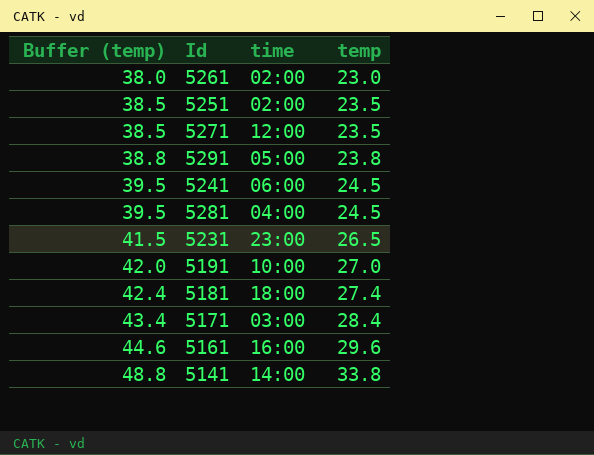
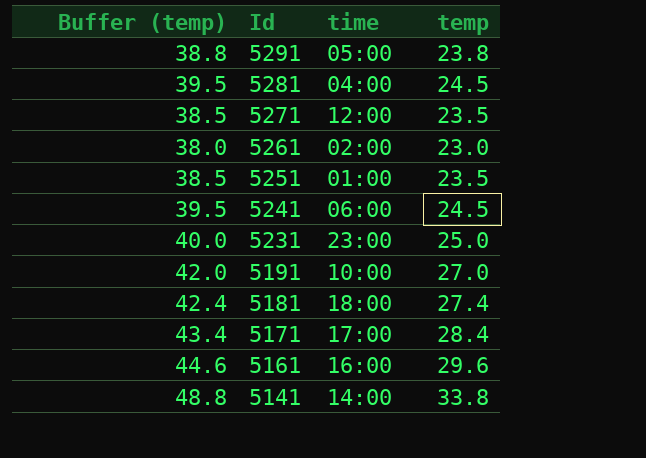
row order: Buffer (temp) ascending -> Id descending
5251 | time: 02:00 -> 01:00
5231 | Buffer (temp): 41.5 -> 40.0
5231 | temp: 26.5 -> 25.0
5171 | time: 03:00 -> 17:00

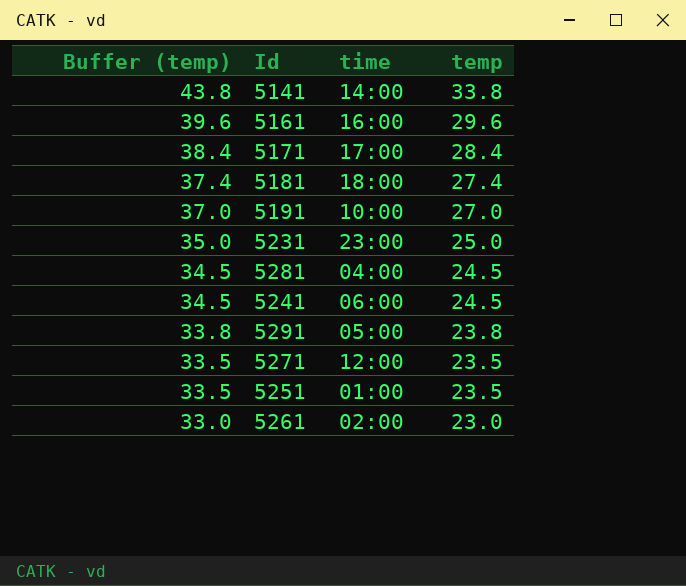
row order: Id descending -> Buffer (temp) descending
column Buffer (temp) | formula: [temp] + 15 -> [temp] + 10

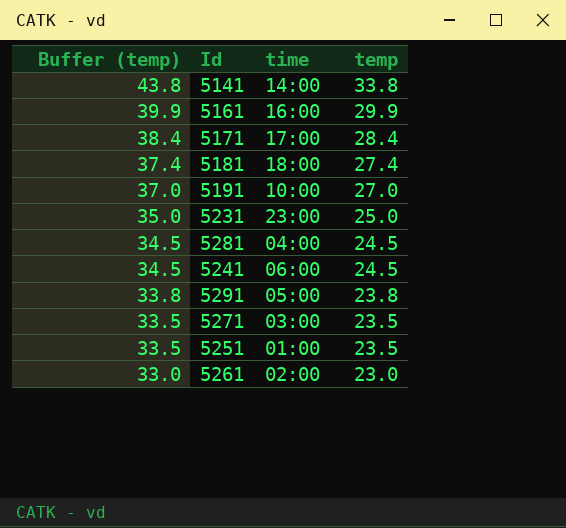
5161 | Buffer (temp): 39.6 -> 39.9
5161 | temp: 29.6 -> 29.9
5271 | time: 12:00 -> 03:00

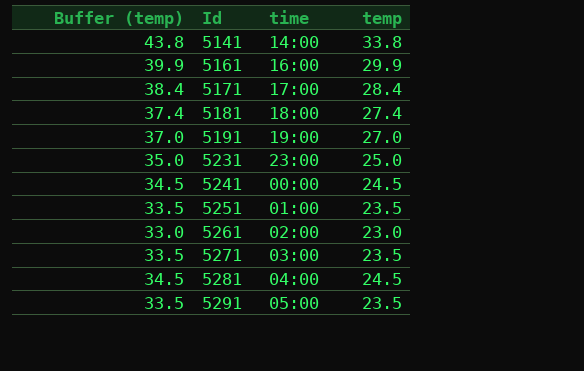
row order: Buffer (temp) descending -> Id ascending
5191 | time: 10:00 -> 19:00
5241 | time: 06:00 -> 00:00
5291 | Buffer (temp): 33.8 -> 33.5
5291 | temp: 23.8 -> 23.5

